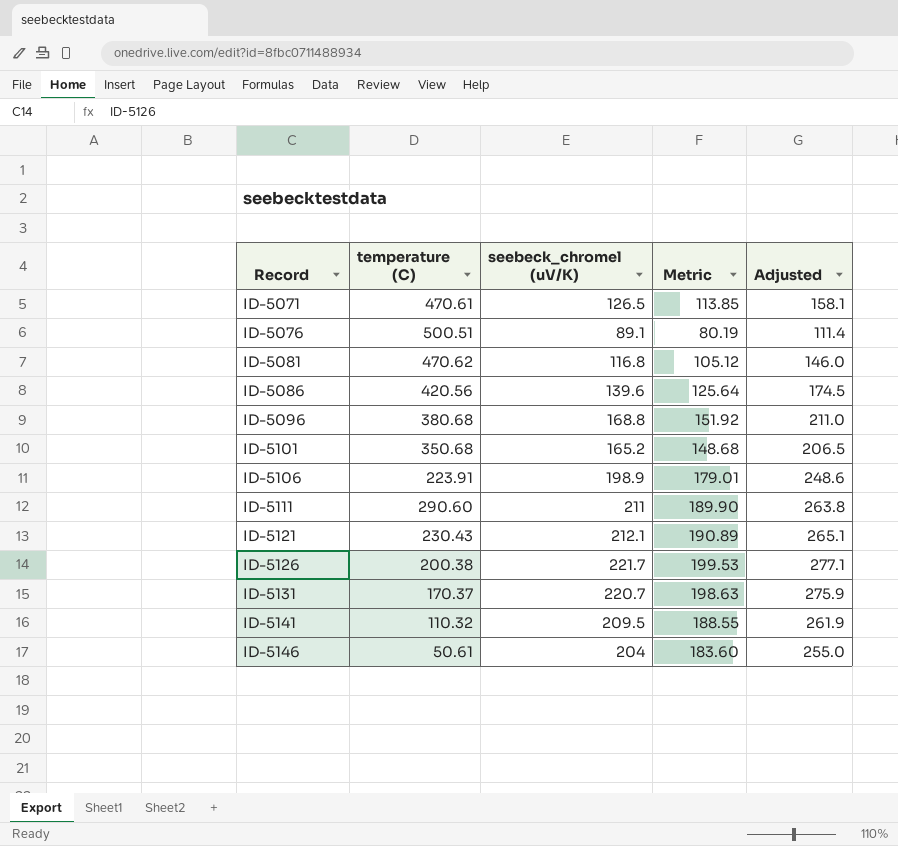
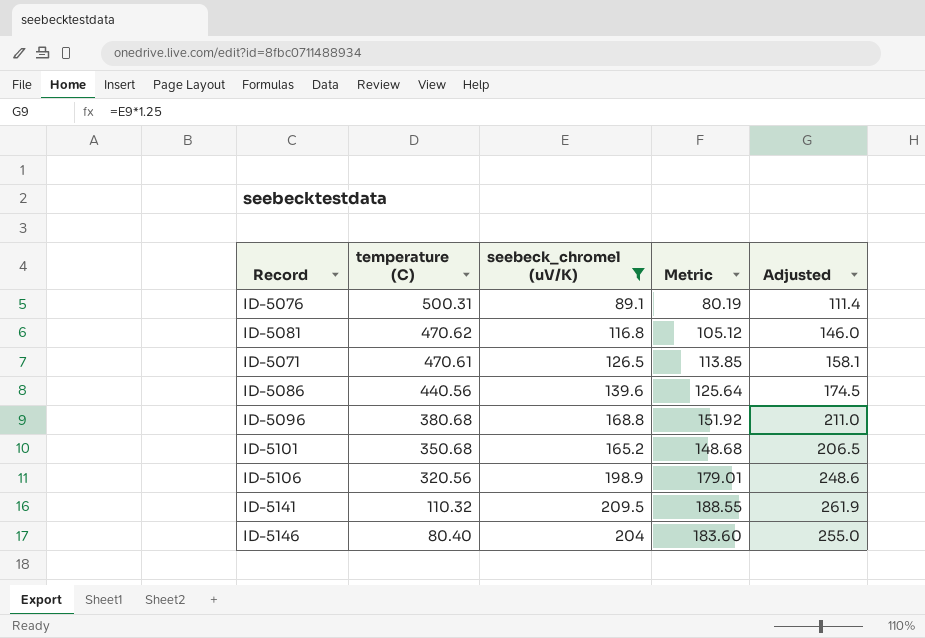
filter: none -> seebeck_chromel (uV/K) <= 209.5
row order: Record ascending -> temperature (C) descending
ID-5076 | temperature (C): 500.51 -> 500.31
ID-5086 | temperature (C): 420.56 -> 440.56
ID-5106 | temperature (C): 223.91 -> 320.56
ID-5146 | temperature (C): 50.61 -> 80.40

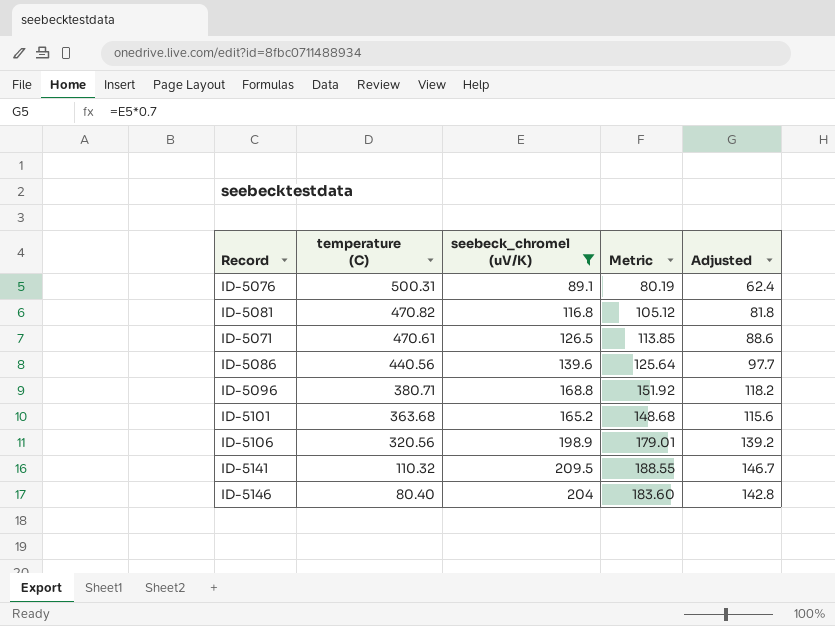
column Adjusted | formula: [seebeck_chromel (uV/K)] * 1.25 -> [seebeck_chromel (uV/K)] * 0.7
ID-5081 | temperature (C): 470.62 -> 470.82
ID-5096 | temperature (C): 380.68 -> 380.71
ID-5101 | temperature (C): 350.68 -> 363.68

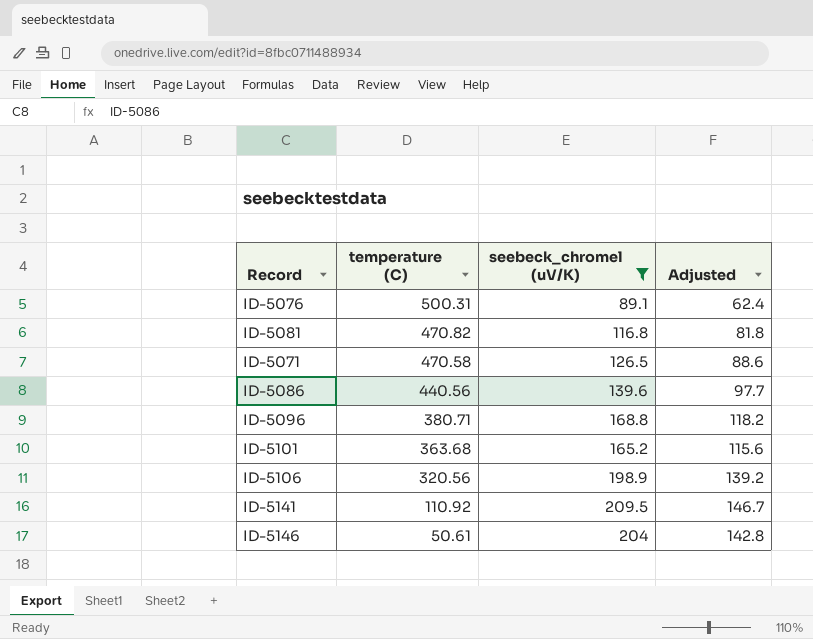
column Metric | formula: [seebeck_chromel (uV/K)] * 0.9 -> none
ID-5071 | temperature (C): 470.61 -> 470.58
ID-5141 | temperature (C): 110.32 -> 110.92
ID-5146 | temperature (C): 80.40 -> 50.61

